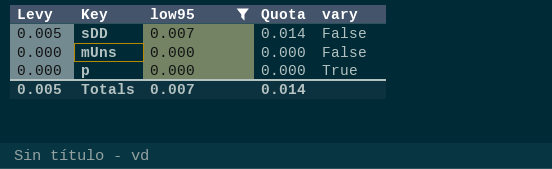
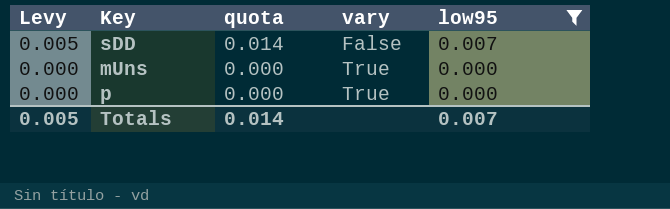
column name: Quota -> quota
column low95 | position: 3 -> 5
mUns | vary: False -> True

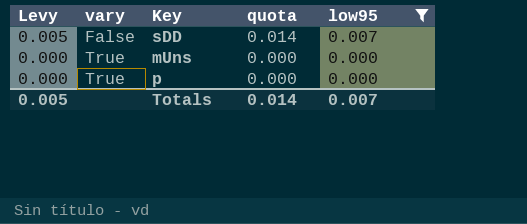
column vary | position: 4 -> 2

